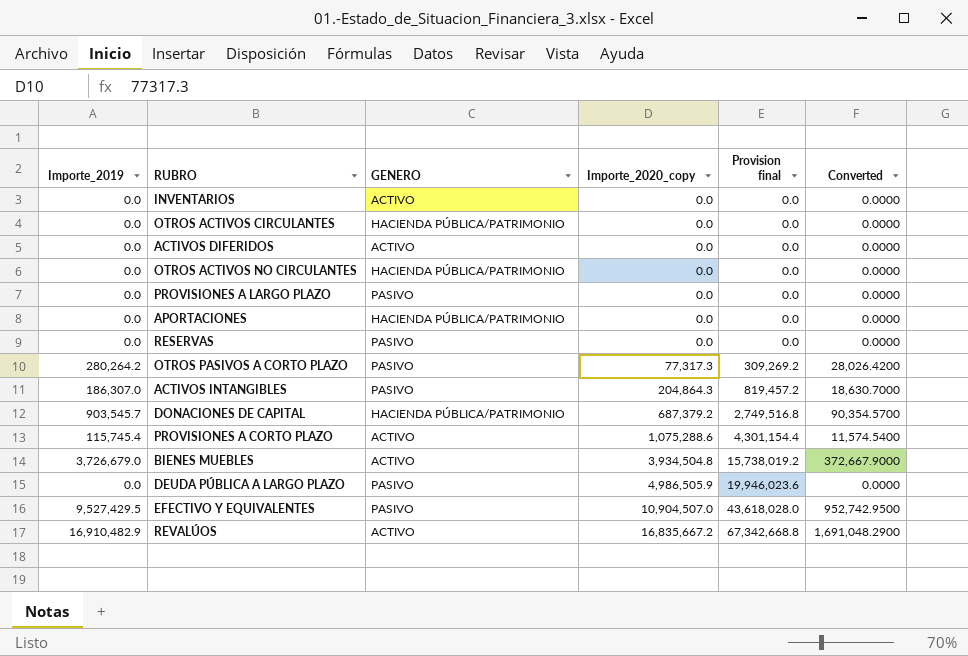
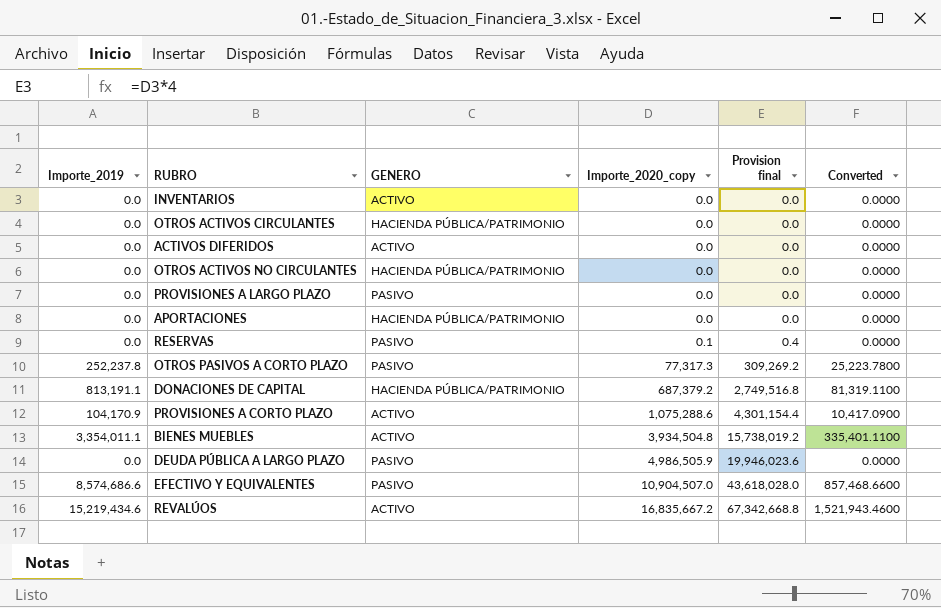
row ACTIVOS INTANGIBLES: 186,307.0 | PASIVO | 204,864.3 | 819,457.2 | 18,630.7000 -> none
RESERVAS | Importe_2020_copy: 0.0 -> 0.1
RESERVAS | Provision final: 0.0 -> 0.4
OTROS PASIVOS A CORTO PLAZO | Importe_2019: 280,264.2 -> 252,237.8
OTROS PASIVOS A CORTO PLAZO | Converted: 28,026.4200 -> 25,223.7800
DONACIONES DE CAPITAL | Importe_2019: 903,545.7 -> 813,191.1
DONACIONES DE CAPITAL | Converted: 90,354.5700 -> 81,319.1100
PROVISIONES A CORTO PLAZO | Importe_2019: 115,745.4 -> 104,170.9
PROVISIONES A CORTO PLAZO | Converted: 11,574.5400 -> 10,417.0900
BIENES MUEBLES | Importe_2019: 3,726,679.0 -> 3,354,011.1
BIENES MUEBLES | Converted: 372,667.9000 -> 335,401.1100
EFECTIVO Y EQUIVALENTES | Importe_2019: 9,527,429.5 -> 8,574,686.6
EFECTIVO Y EQUIVALENTES | Converted: 952,742.9500 -> 857,468.6600
REVALÚOS | Importe_2019: 16,910,482.9 -> 15,219,434.6
REVALÚOS | Converted: 1,691,048.2900 -> 1,521,943.4600

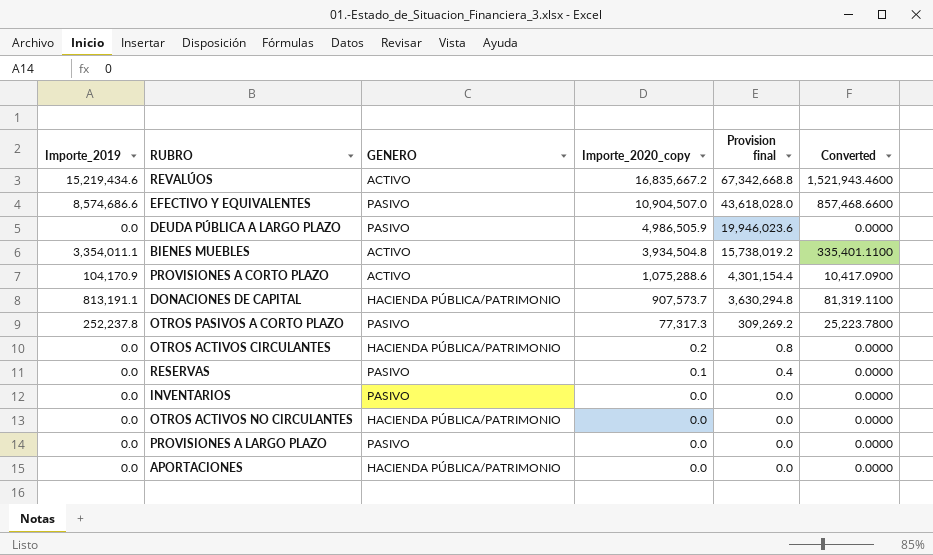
row order: Importe_2020_copy ascending -> Importe_2020_copy descending
row ACTIVOS DIFERIDOS: 0.0 | ACTIVO | 0.0 | 0.0 | 0.0000 -> none
DONACIONES DE CAPITAL | Importe_2020_copy: 687,379.2 -> 907,573.7
DONACIONES DE CAPITAL | Provision final: 2,749,516.8 -> 3,630,294.8
OTROS ACTIVOS CIRCULANTES | Importe_2020_copy: 0.0 -> 0.2
OTROS ACTIVOS CIRCULANTES | Provision final: 0.0 -> 0.8
INVENTARIOS | GENERO: ACTIVO -> PASIVO

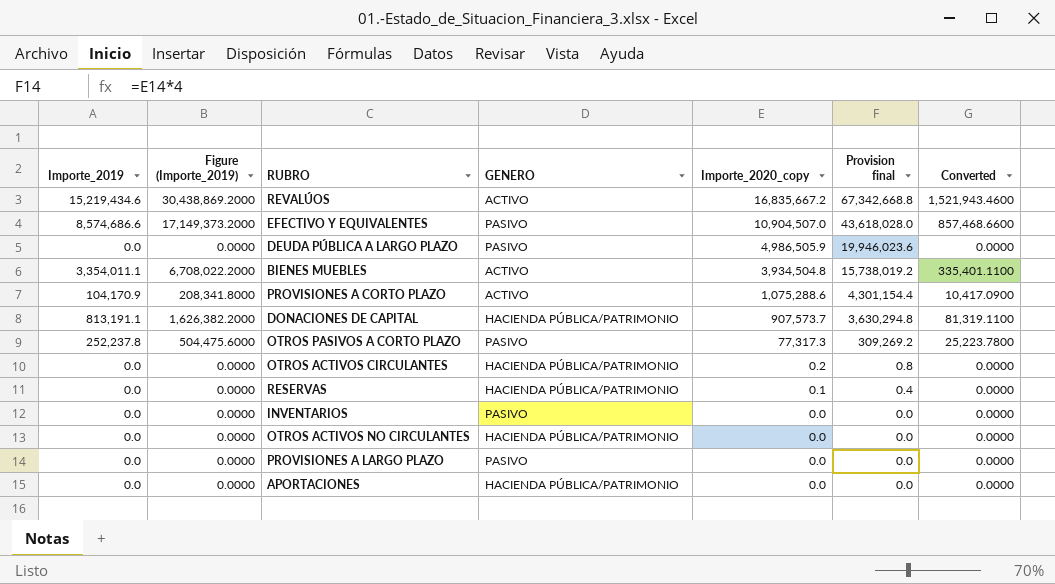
column Figure (Importe_2019) | formula: none -> [Importe_2019] * 2
RESERVAS | GENERO: PASIVO -> HACIENDA PÚBLICA/PATRIMONIO

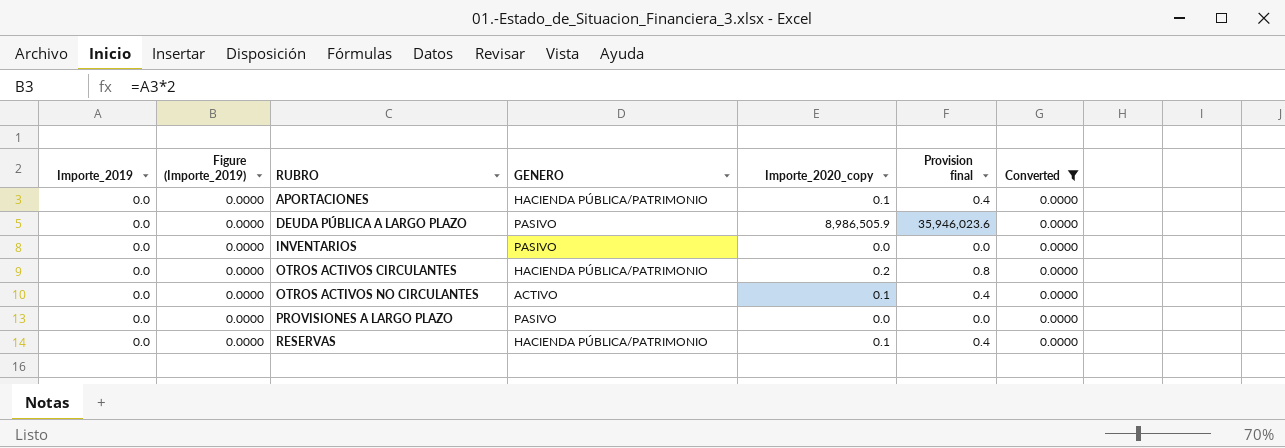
filter: none -> Converted = 0.0000
row order: Importe_2020_copy descending -> RUBRO ascending
APORTACIONES | Importe_2020_copy: 0.0 -> 0.1
APORTACIONES | Provision final: 0.0 -> 0.4
DEUDA PÚBLICA A LARGO PLAZO | Importe_2020_copy: 4,986,505.9 -> 8,986,505.9
DEUDA PÚBLICA A LARGO PLAZO | Provision final: 19,946,023.6 -> 35,946,023.6
OTROS ACTIVOS NO CIRCULANTES | GENERO: HACIENDA PÚBLICA/PATRIMONIO -> ACTIVO
OTROS ACTIVOS NO CIRCULANTES | Importe_2020_copy: 0.0 -> 0.1
OTROS ACTIVOS NO CIRCULANTES | Provision final: 0.0 -> 0.4

